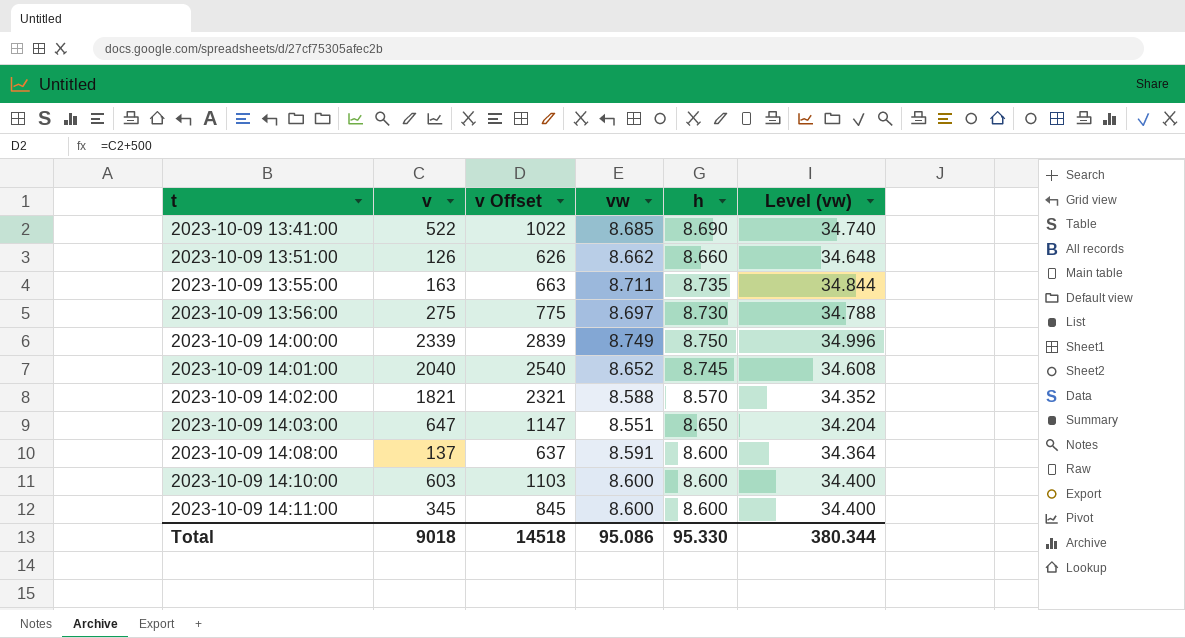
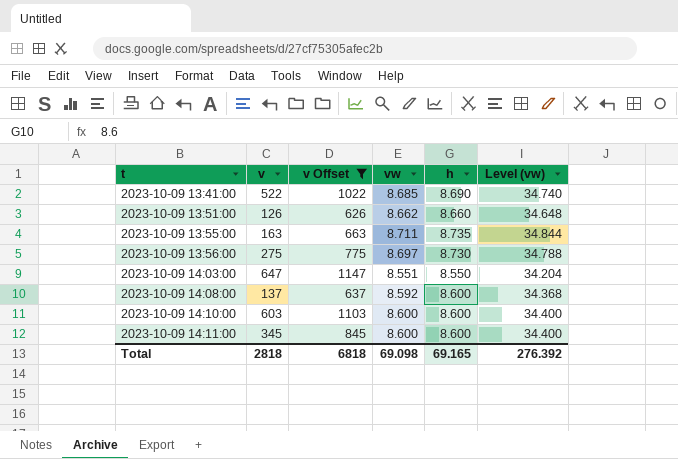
filter: none -> v Offset <= 1147
2023-10-09 14:03:00 | h: 8.650 -> 8.550
2023-10-09 14:08:00 | vw: 8.591 -> 8.592
2023-10-09 14:08:00 | Level (vw): 34.364 -> 34.368
Total | v: 9018 -> 2818
Total | v Offset: 14518 -> 6818
Total | vw: 95.086 -> 69.098
Total | h: 95.330 -> 69.165
Total | Level (vw): 380.344 -> 276.392

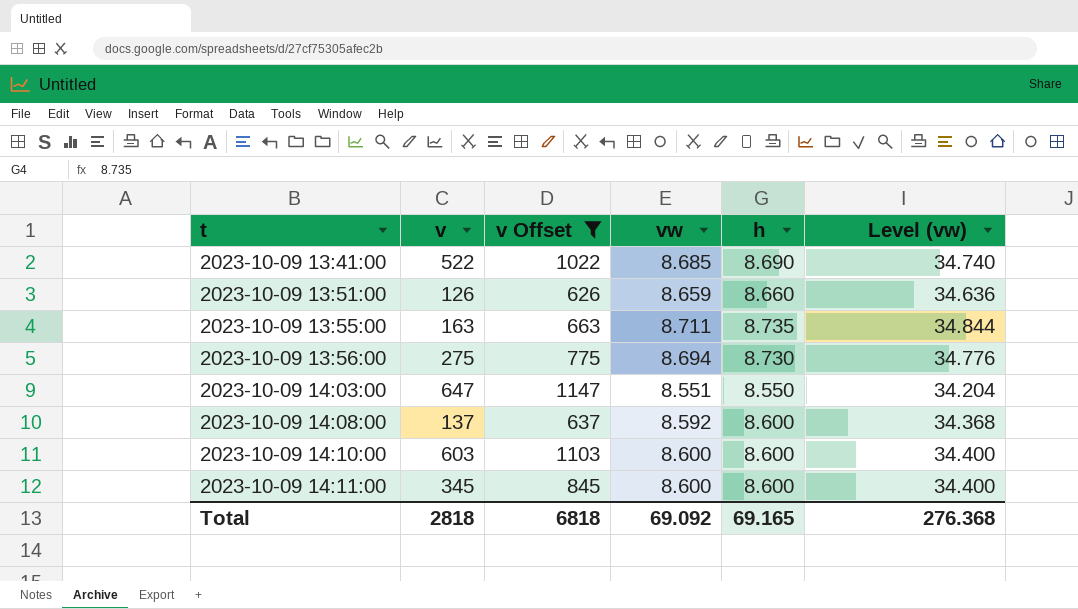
2023-10-09 13:51:00 | vw: 8.662 -> 8.659
2023-10-09 13:51:00 | Level (vw): 34.648 -> 34.636
2023-10-09 13:56:00 | vw: 8.697 -> 8.694
2023-10-09 13:56:00 | Level (vw): 34.788 -> 34.776
Total | vw: 69.098 -> 69.092
Total | Level (vw): 276.392 -> 276.368

